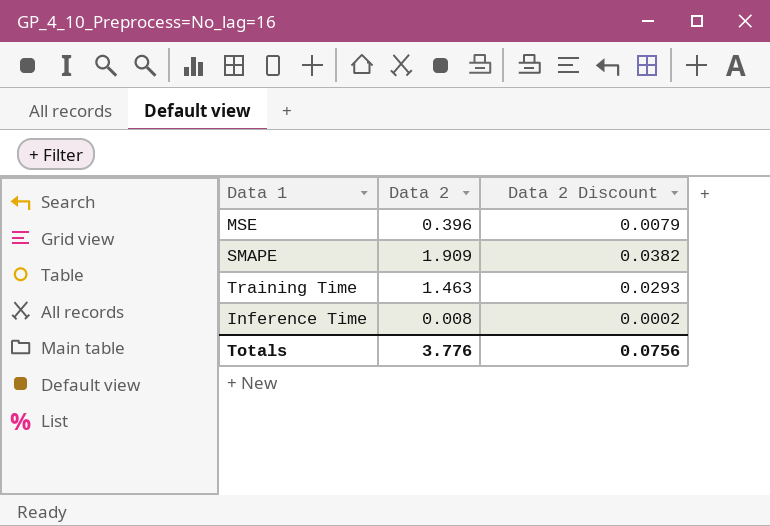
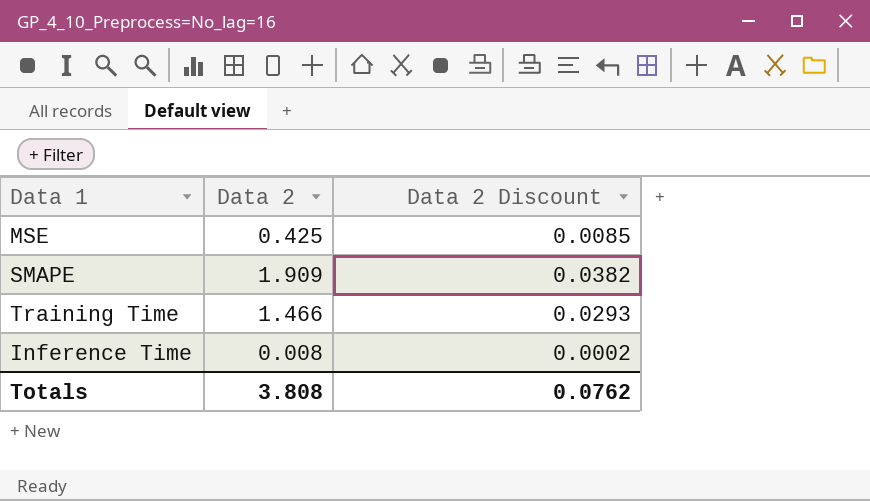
MSE | Data 2: 0.396 -> 0.425
MSE | Data 2 Discount: 0.0079 -> 0.0085
Training Time | Data 2: 1.463 -> 1.466
Totals | Data 2: 3.776 -> 3.808
Totals | Data 2 Discount: 0.0756 -> 0.0762

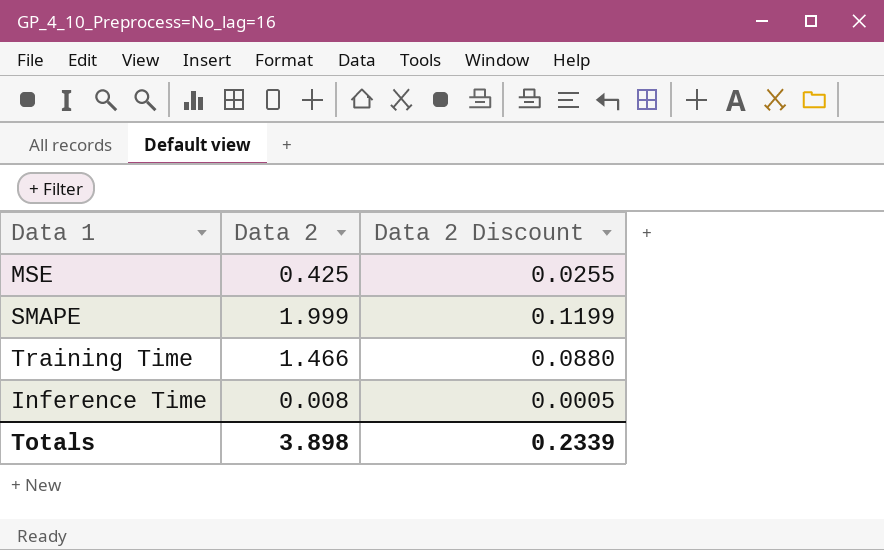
column Data 2 Discount | formula: [Data 2] * 0.02 -> [Data 2] * 0.06
SMAPE | Data 2: 1.909 -> 1.999
Totals | Data 2: 3.808 -> 3.898
Totals | Data 2 Discount: 0.0762 -> 0.2339

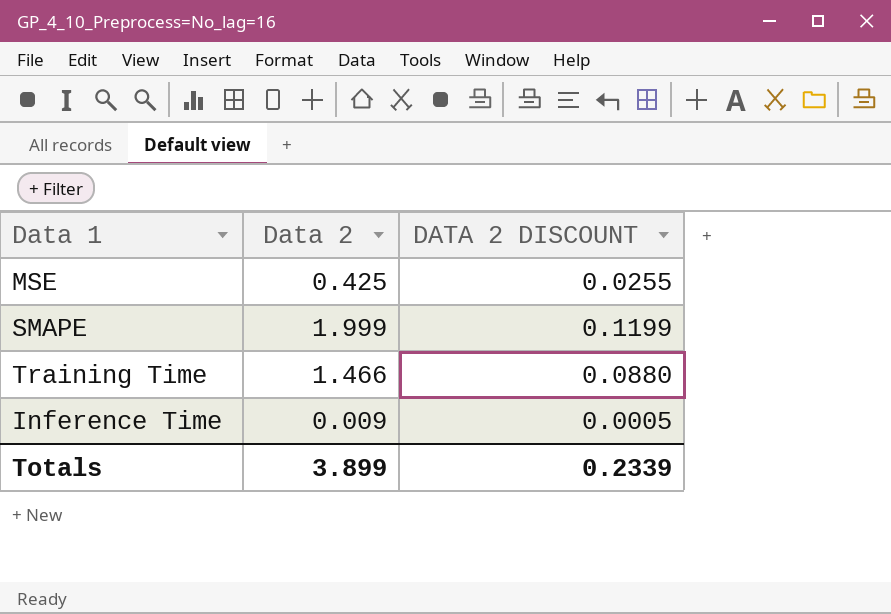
column name: Data 2 Discount -> DATA 2 DISCOUNT
Inference Time | Data 2: 0.008 -> 0.009
Totals | Data 2: 3.898 -> 3.899

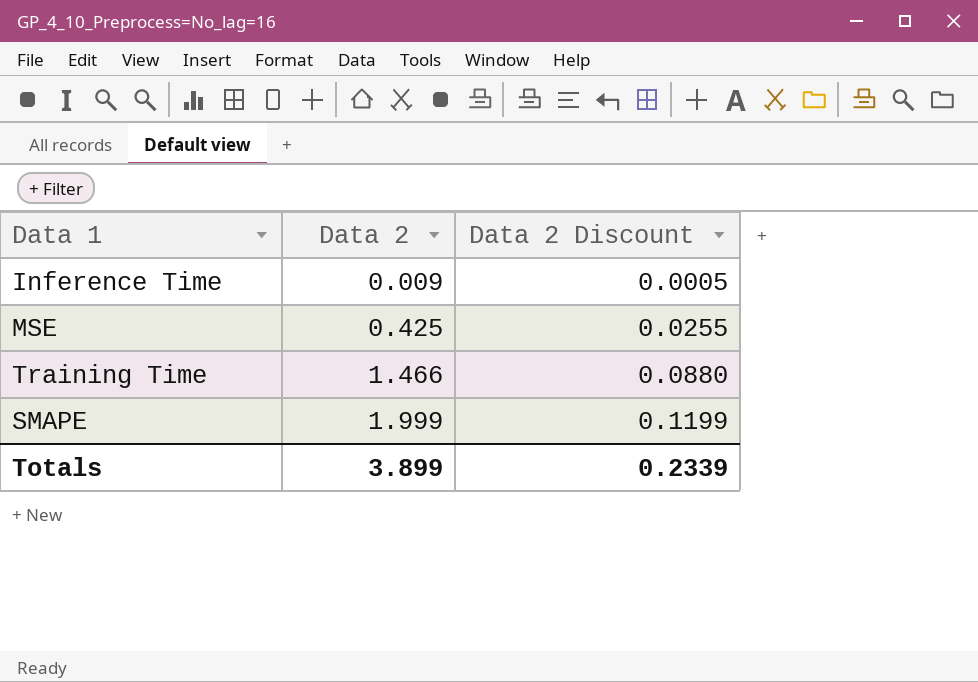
row order: none -> Data 2 ascending
column name: DATA 2 DISCOUNT -> Data 2 Discount

